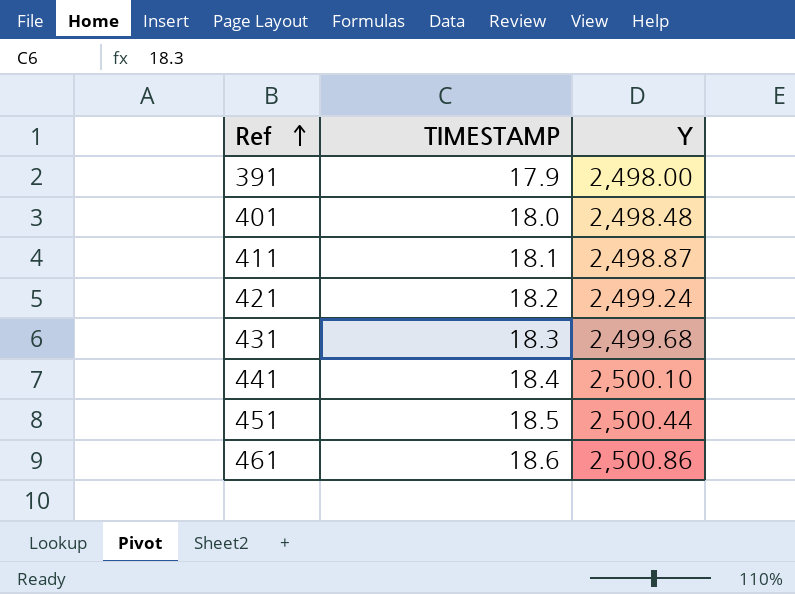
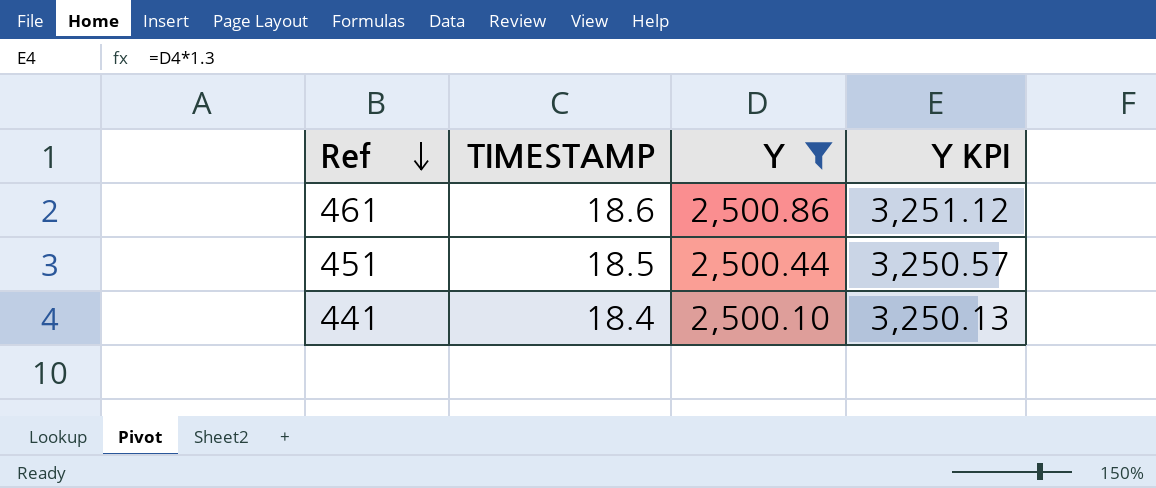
filter: none -> Y >= 2,500.10
row order: Ref ascending -> Ref descending
column Y KPI | formula: none -> [Y] * 1.3

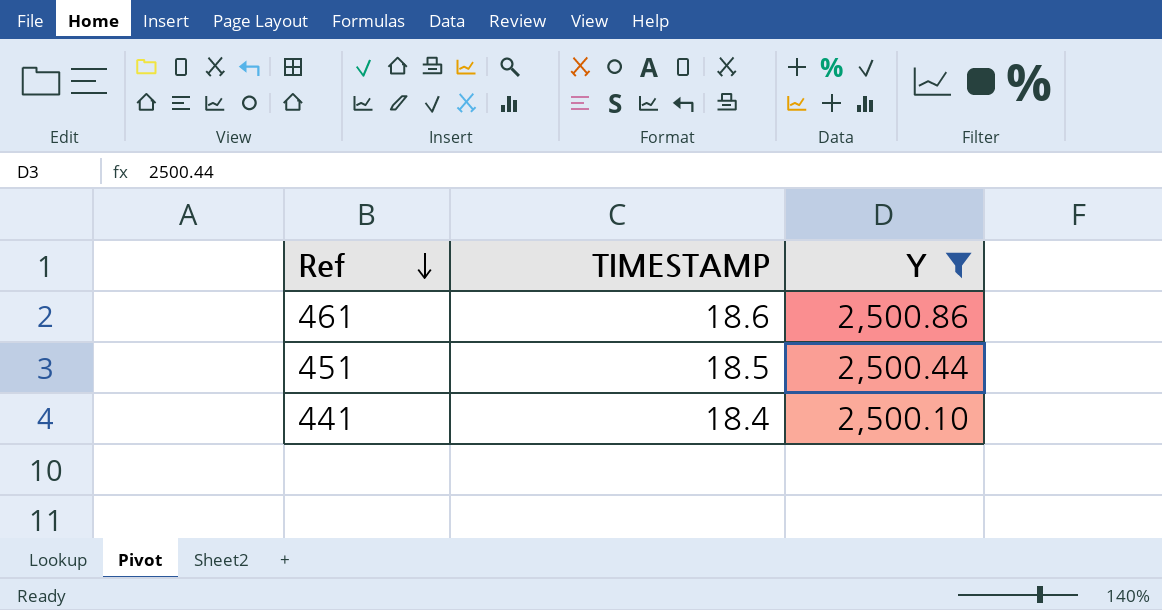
column Y KPI | formula: [Y] * 1.3 -> none

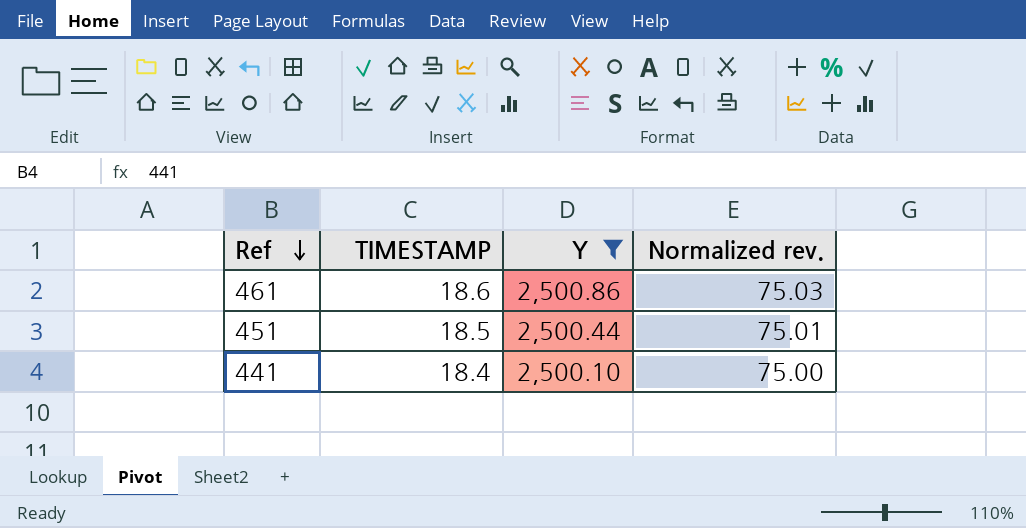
column Normalized rev. | formula: none -> [Y] * 0.03

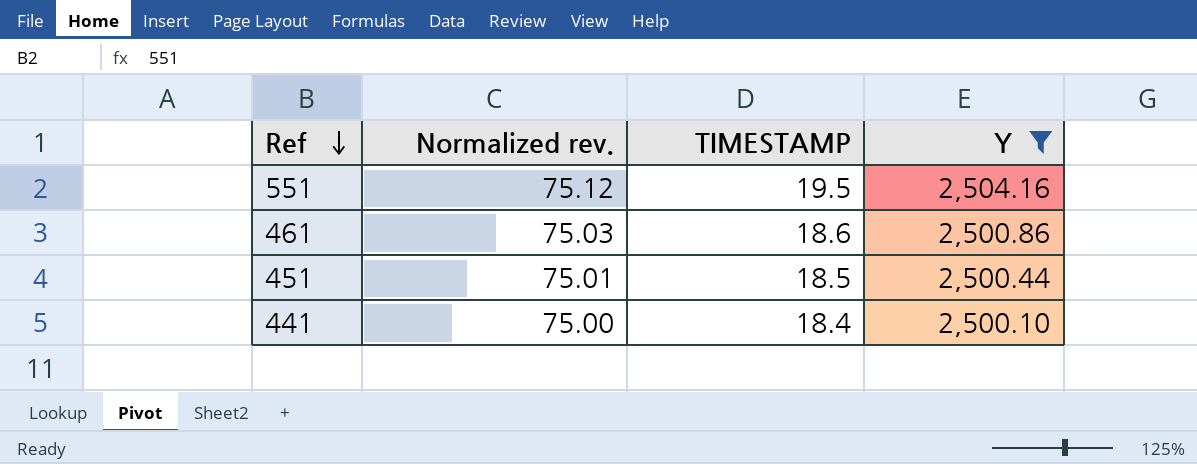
column Normalized rev. | position: 4 -> 2
row 551: none -> 75.12 | 19.5 | 2,504.16

